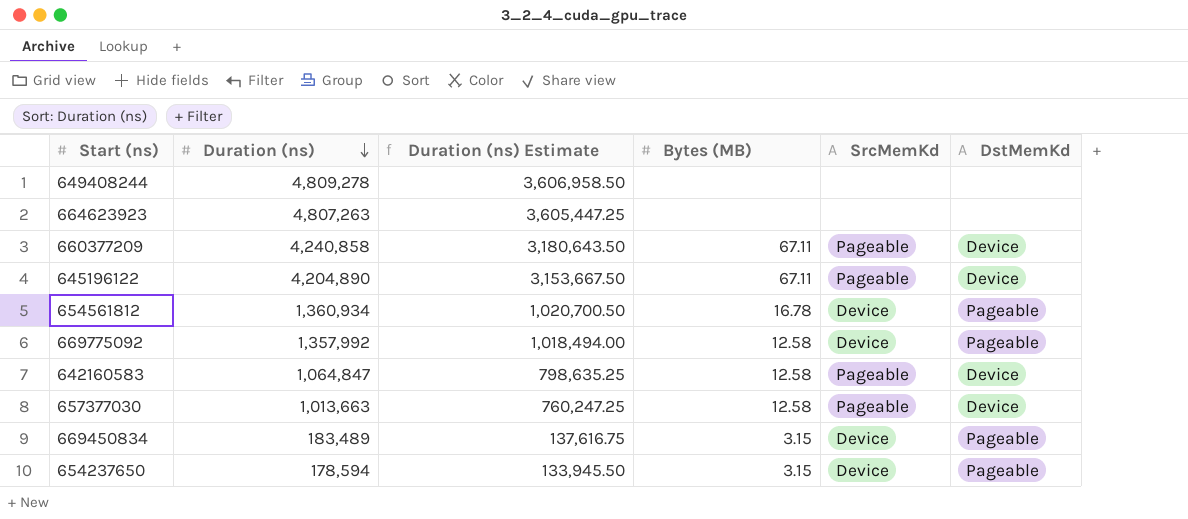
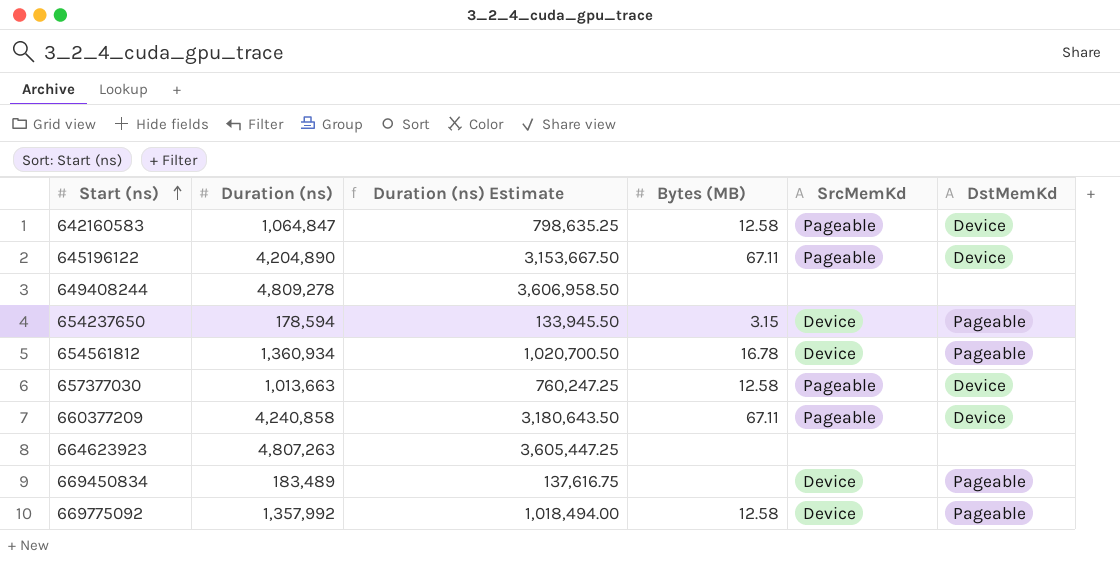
row order: Duration (ns) descending -> Start (ns) ascending
669450834 | Bytes (MB): 3.15 -> none

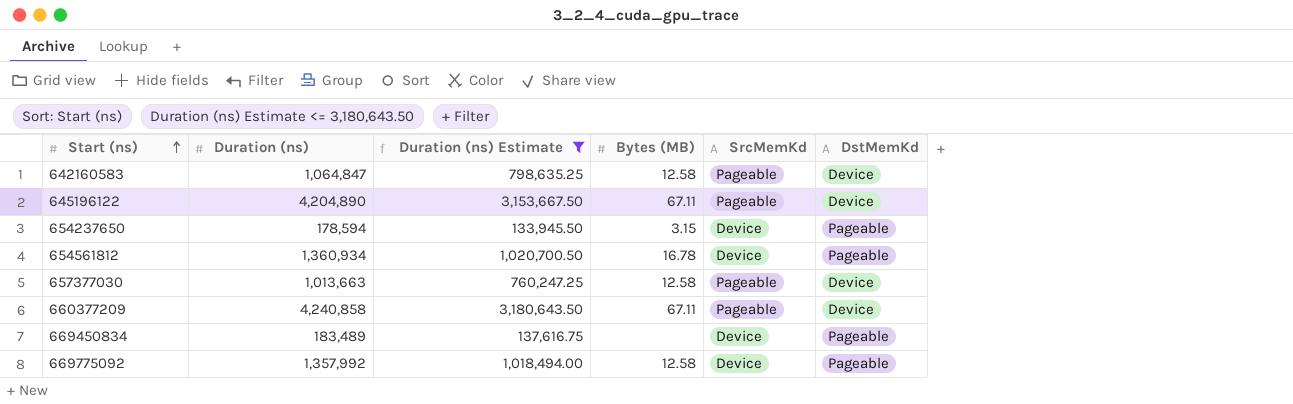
filter: none -> Duration (ns) Estimate <= 3,180,643.50

